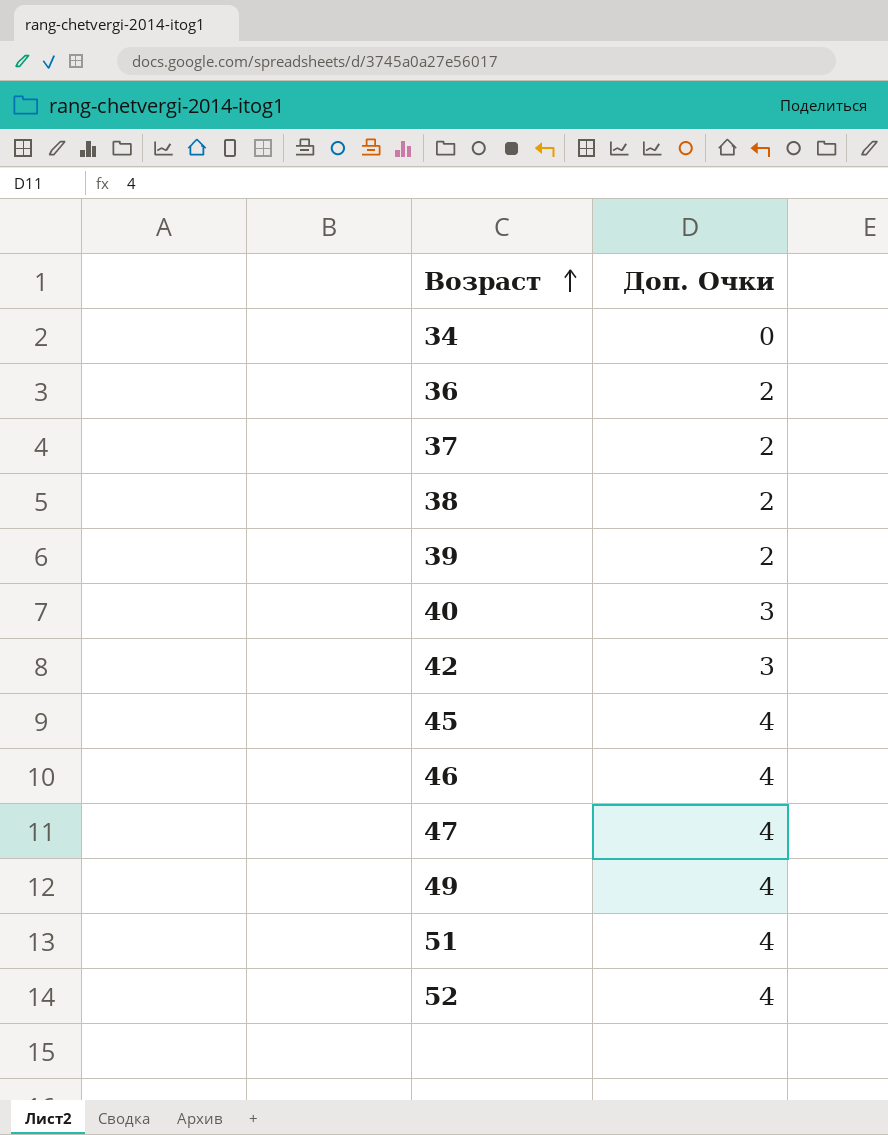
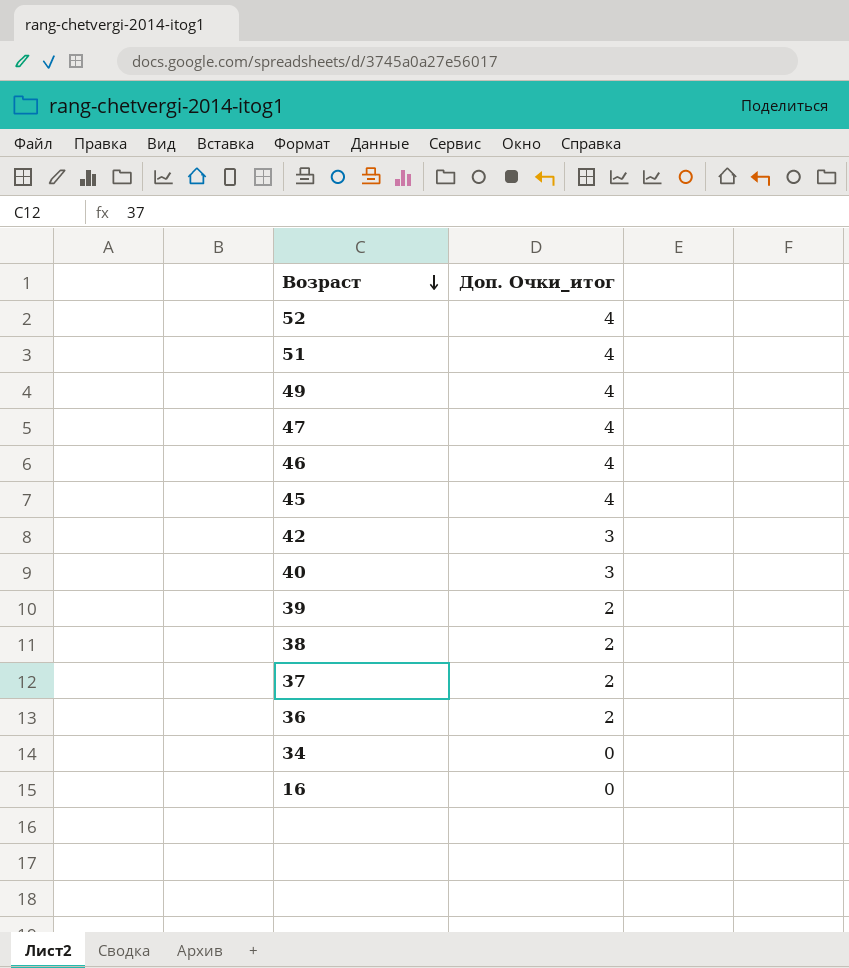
row order: Возраст ascending -> Возраст descending
column name: Доп. Очки -> Доп. Очки_итог
row 16: none -> 0

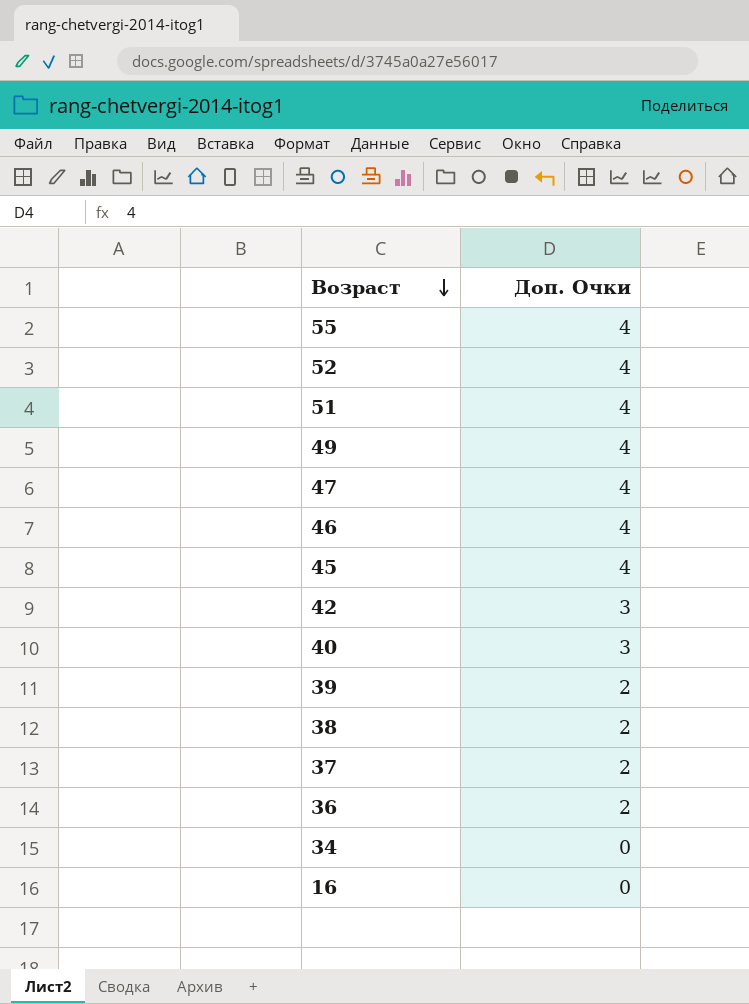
column name: Доп. Очки_итог -> Доп. Очки
row 55: none -> 4

